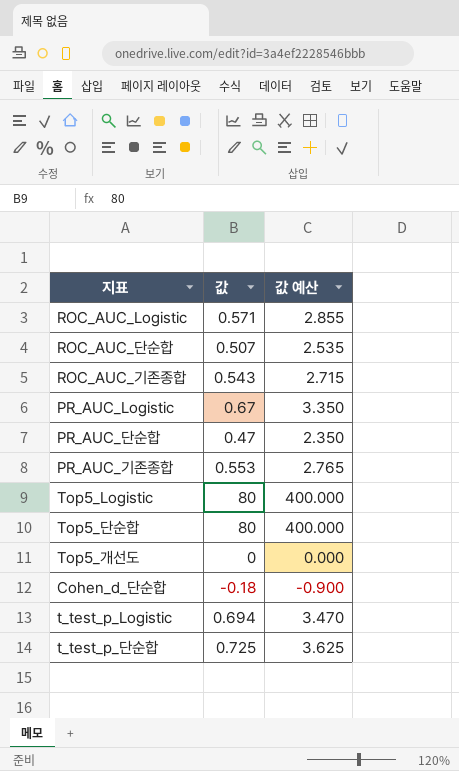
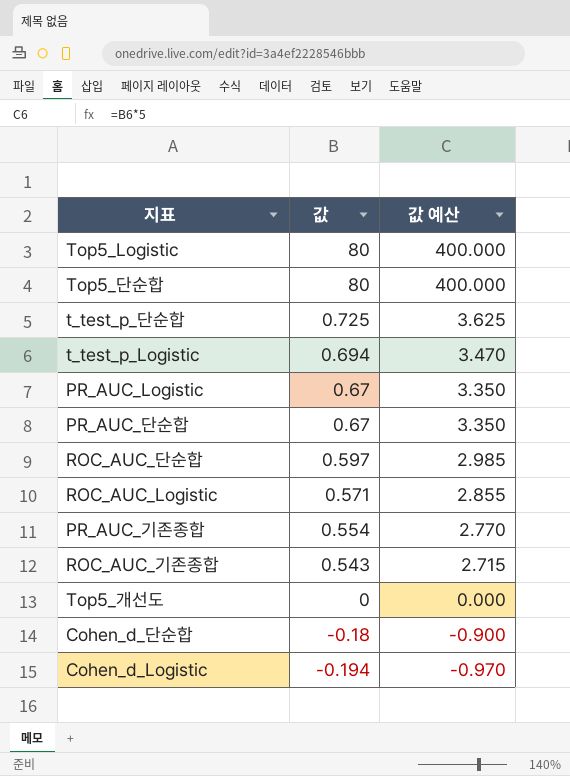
row order: none -> 값 descending
PR_AUC_단순합 | 값: 0.47 -> 0.67
PR_AUC_단순합 | 값 예산: 2.350 -> 3.350
ROC_AUC_단순합 | 값: 0.507 -> 0.597
ROC_AUC_단순합 | 값 예산: 2.535 -> 2.985
PR_AUC_기존종합 | 값: 0.553 -> 0.554
PR_AUC_기존종합 | 값 예산: 2.765 -> 2.770
row Cohen_d_Logistic: none -> -0.194 | -0.970

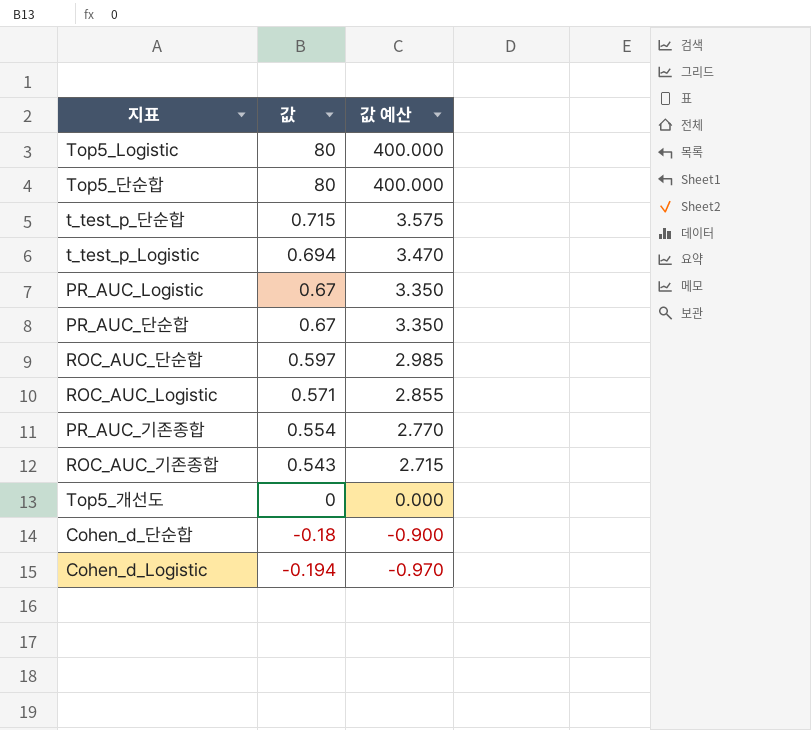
t_test_p_단순합 | 값: 0.725 -> 0.715
t_test_p_단순합 | 값 예산: 3.625 -> 3.575

